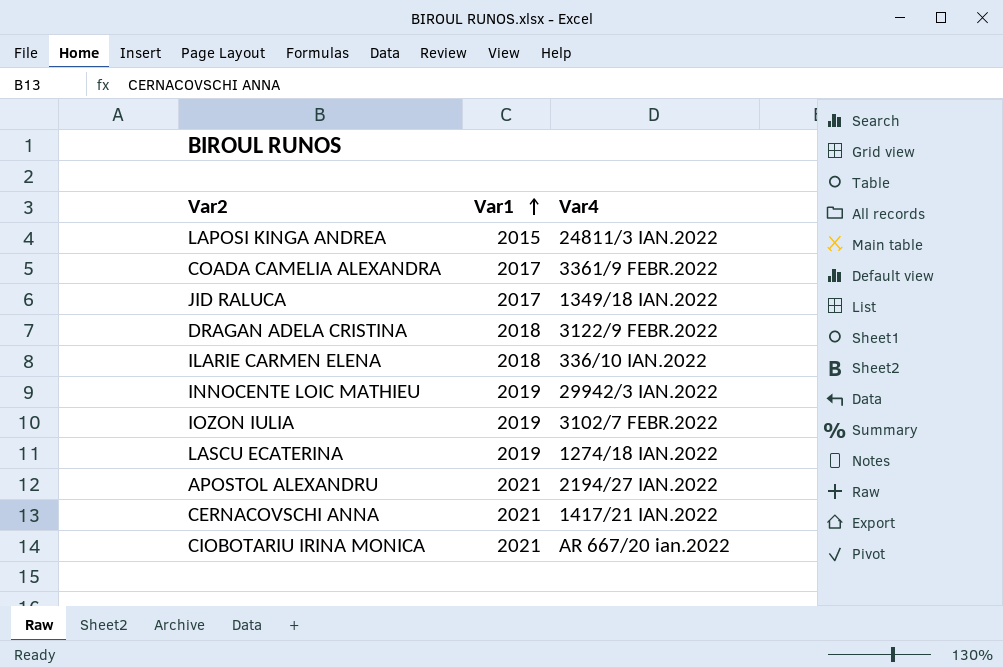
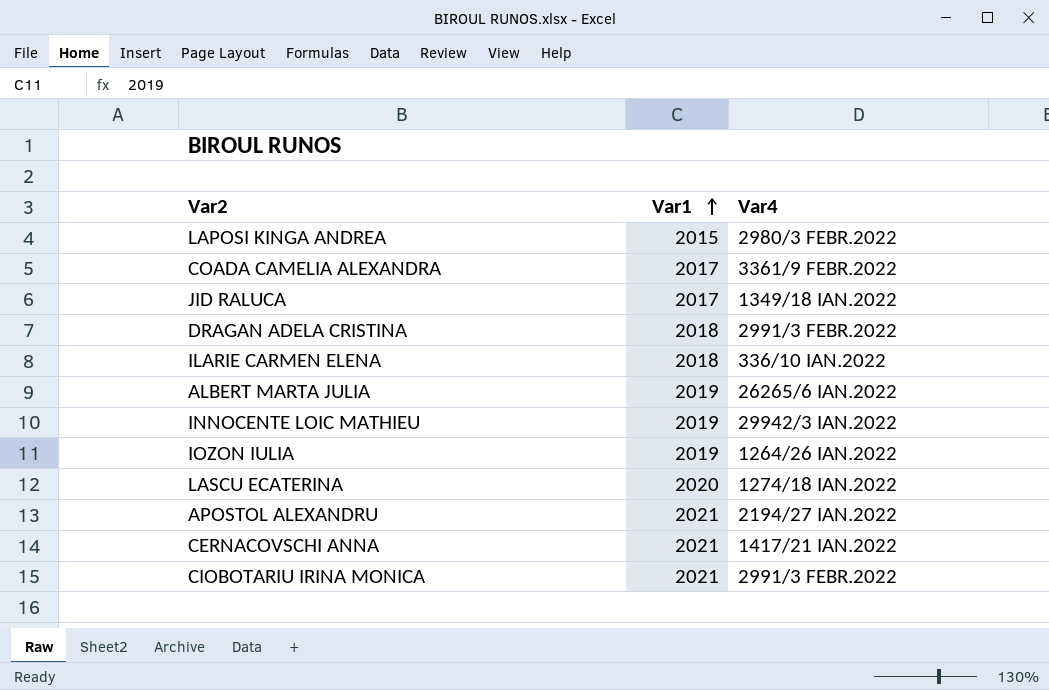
LAPOSI KINGA ANDREA | Var4: 24811/3 IAN.2022 -> 2980/3 FEBR.2022
DRAGAN ADELA CRISTINA | Var4: 3122/9 FEBR.2022 -> 2991/3 FEBR.2022
row ALBERT MARTA JULIA: none -> 2019 | 26265/6 IAN.2022
IOZON IULIA | Var4: 3102/7 FEBR.2022 -> 1264/26 IAN.2022
LASCU ECATERINA | Var1: 2019 -> 2020
CIOBOTARIU IRINA MONICA | Var4: AR 667/20 ian.2022 -> 2991/3 FEBR.2022

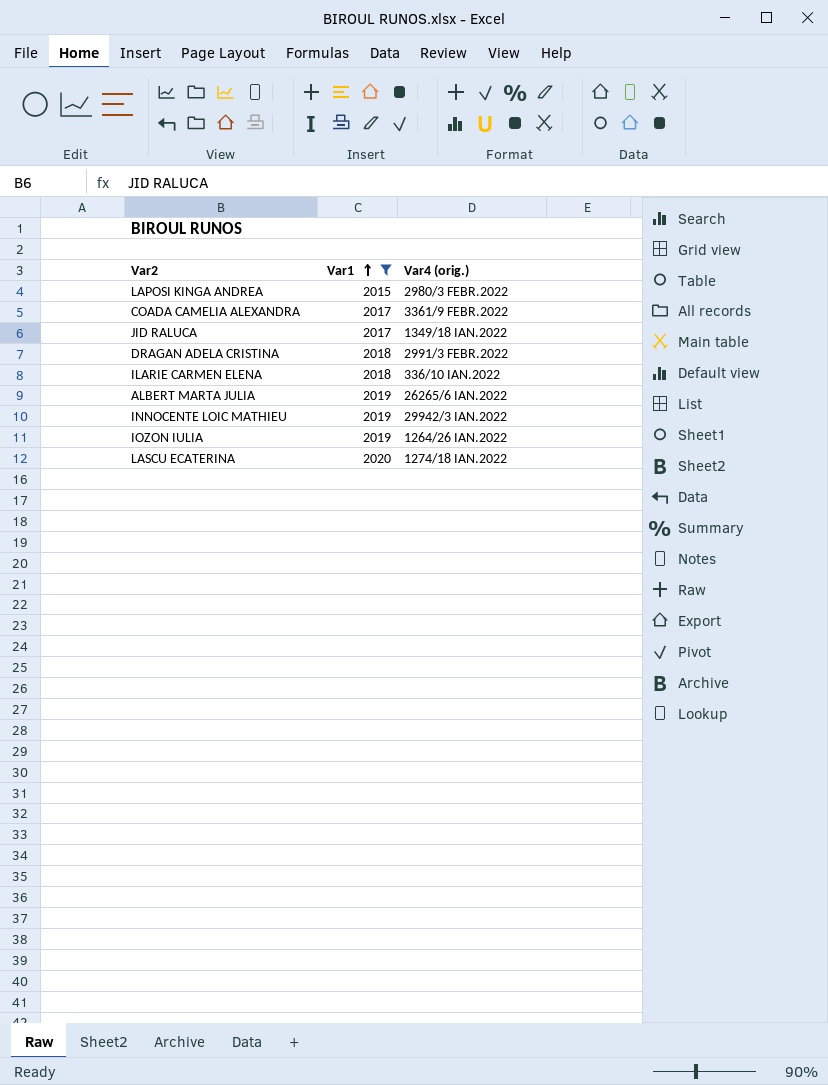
filter: none -> Var1 != 2021
column name: Var4 -> Var4 (orig.)

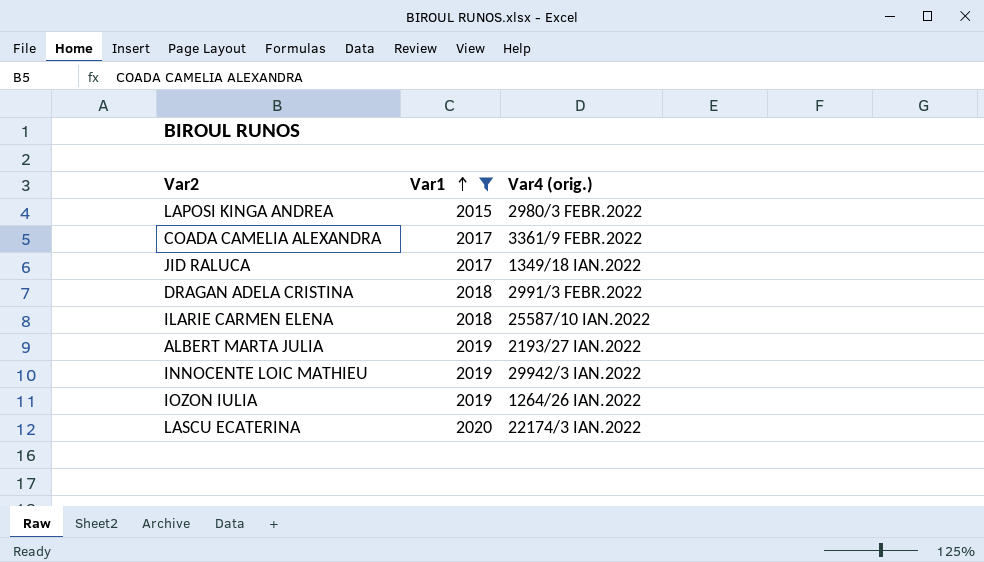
ILARIE CARMEN ELENA | Var4 (orig.): 336/10 IAN.2022 -> 25587/10 IAN.2022
ALBERT MARTA JULIA | Var4 (orig.): 26265/6 IAN.2022 -> 2193/27 IAN.2022
LASCU ECATERINA | Var4 (orig.): 1274/18 IAN.2022 -> 22174/3 IAN.2022

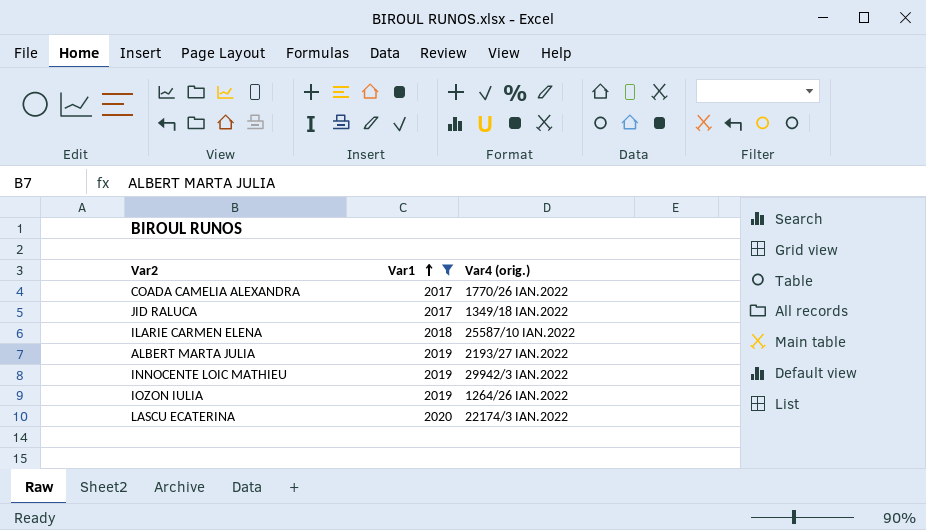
row LAPOSI KINGA ANDREA: 2015 | 2980/3 FEBR.2022 -> none
row DRAGAN ADELA CRISTINA: 2018 | 2991/3 FEBR.2022 -> none
COADA CAMELIA ALEXANDRA | Var4 (orig.): 3361/9 FEBR.2022 -> 1770/26 IAN.2022

